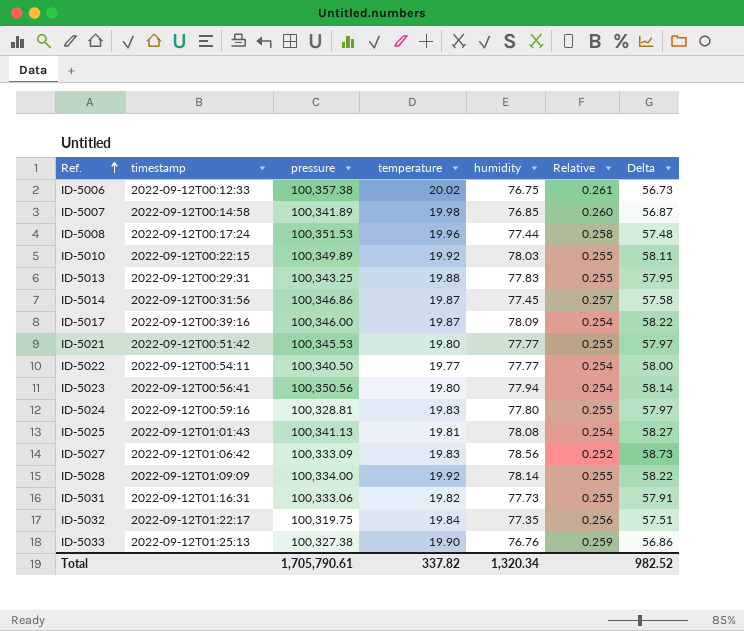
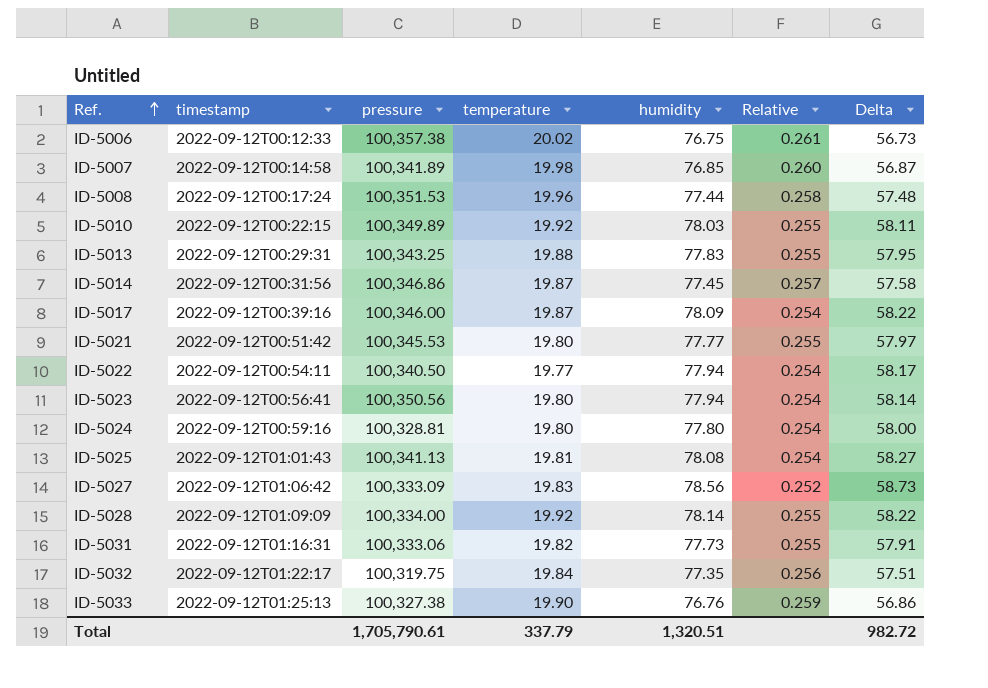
ID-5022 | humidity: 77.77 -> 77.94
ID-5022 | Delta: 58.00 -> 58.17
ID-5024 | temperature: 19.83 -> 19.80
ID-5024 | Relative: 0.255 -> 0.254
ID-5024 | Delta: 57.97 -> 58.00
Total | temperature: 337.82 -> 337.79
Total | humidity: 1,320.34 -> 1,320.51
Total | Delta: 982.52 -> 982.72

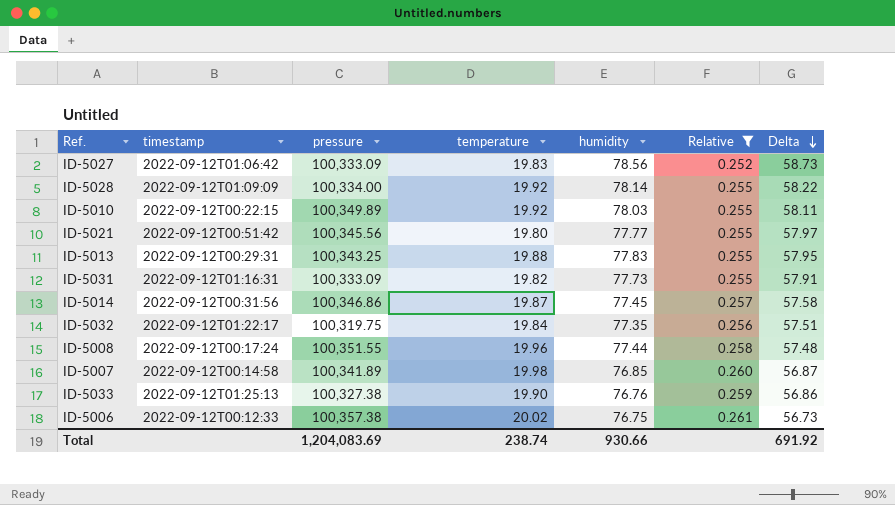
filter: none -> Relative != 0.254
row order: Ref. ascending -> Delta descending
ID-5021 | pressure: 100,345.53 -> 100,345.56
ID-5031 | pressure: 100,333.06 -> 100,333.09
ID-5008 | pressure: 100,351.53 -> 100,351.55
Total | pressure: 1,705,790.61 -> 1,204,083.69
Total | temperature: 337.79 -> 238.74
Total | humidity: 1,320.51 -> 930.66
Total | Delta: 982.72 -> 691.92

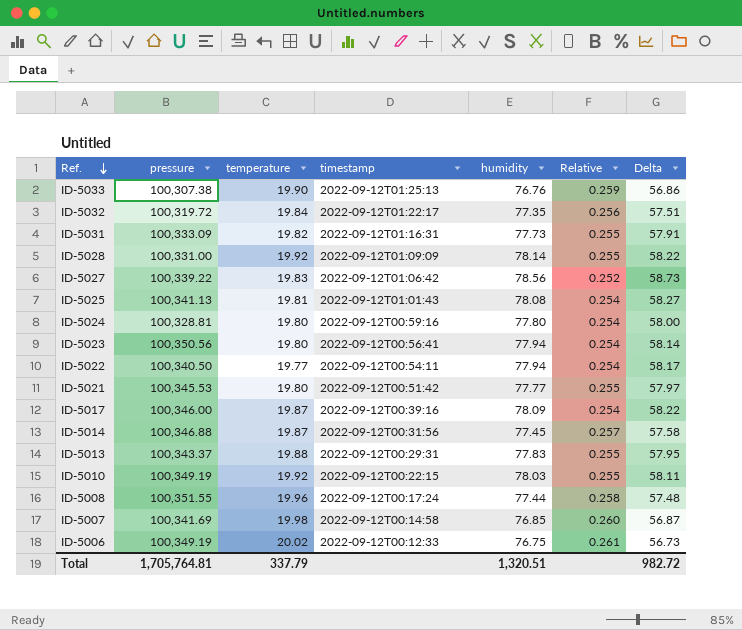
filter: Relative != 0.254 -> none
row order: Delta descending -> Ref. descending
column timestamp | position: 2 -> 4
ID-5033 | pressure: 100,327.38 -> 100,307.38
ID-5032 | pressure: 100,319.75 -> 100,319.72
ID-5028 | pressure: 100,334.00 -> 100,331.00
ID-5027 | pressure: 100,333.09 -> 100,339.22
ID-5021 | pressure: 100,345.56 -> 100,345.53
ID-5014 | pressure: 100,346.86 -> 100,346.88
ID-5013 | pressure: 100,343.25 -> 100,343.37
ID-5010 | pressure: 100,349.89 -> 100,349.19
ID-5007 | pressure: 100,341.89 -> 100,341.69
ID-5006 | pressure: 100,357.38 -> 100,349.19
Total | pressure: 1,204,083.69 -> 1,705,764.81
Total | temperature: 238.74 -> 337.79
Total | humidity: 930.66 -> 1,320.51
Total | Delta: 691.92 -> 982.72

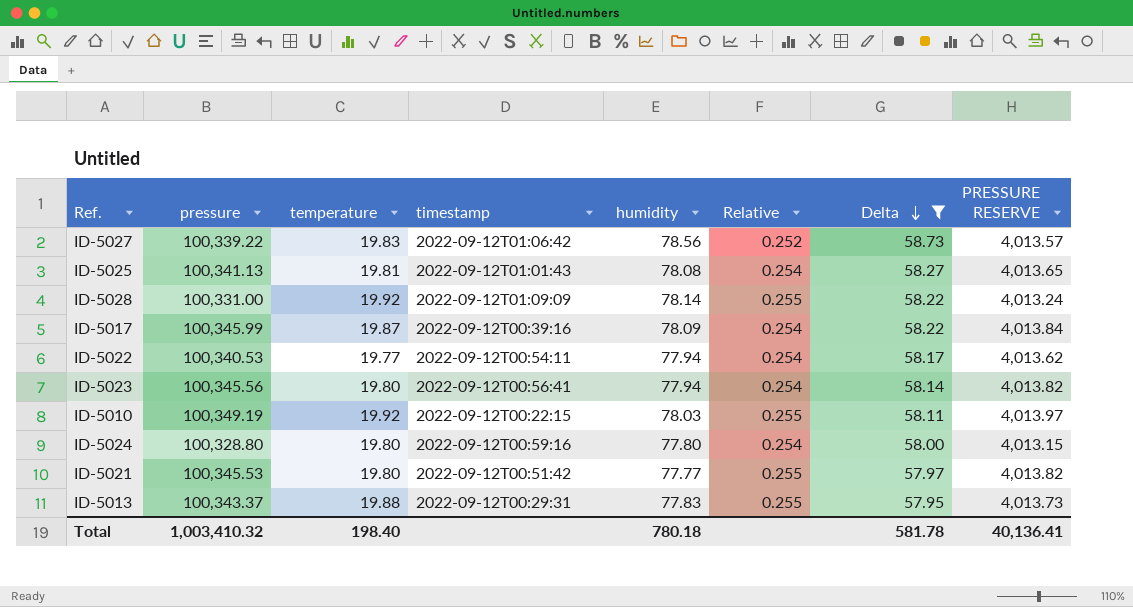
filter: none -> Delta >= 57.95
row order: Ref. descending -> Delta descending
column PRESSURE RESERVE | formula: none -> [pressure] * 0.04
ID-5017 | pressure: 100,346.00 -> 100,345.99
ID-5022 | pressure: 100,340.50 -> 100,340.53
ID-5023 | pressure: 100,350.56 -> 100,345.56
ID-5024 | pressure: 100,328.81 -> 100,328.80
Total | pressure: 1,705,764.81 -> 1,003,410.32
Total | temperature: 337.79 -> 198.40
Total | humidity: 1,320.51 -> 780.18
Total | Delta: 982.72 -> 581.78

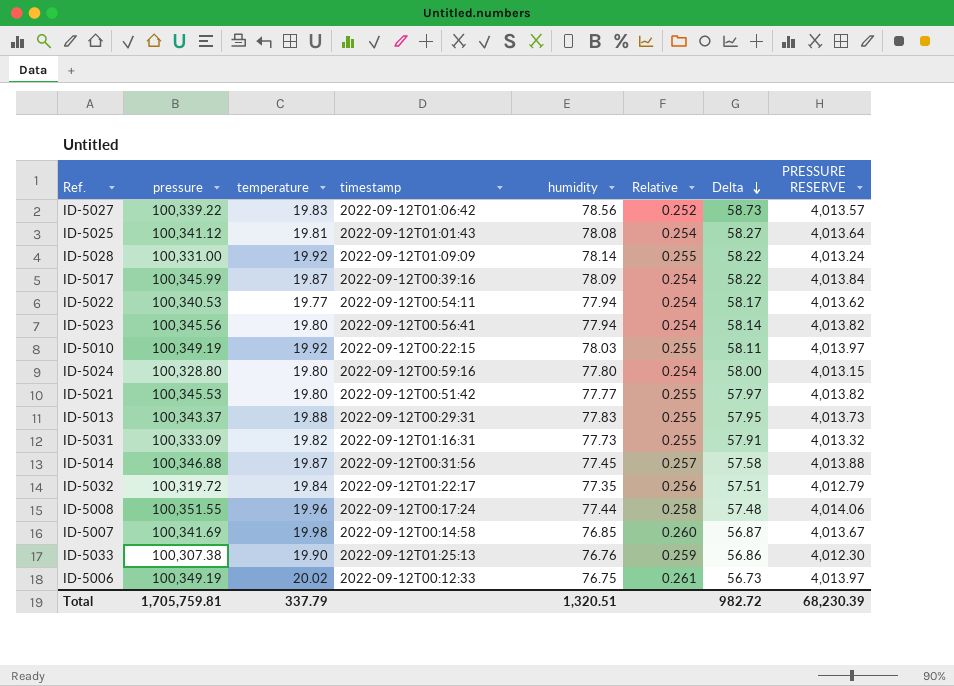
filter: Delta >= 57.95 -> none
ID-5025 | pressure: 100,341.13 -> 100,341.12
ID-5025 | PRESSURE RESERVE: 4,013.65 -> 4,013.64
Total | pressure: 1,003,410.32 -> 1,705,759.81
Total | temperature: 198.40 -> 337.79
Total | humidity: 780.18 -> 1,320.51
Total | Delta: 581.78 -> 982.72
Total | PRESSURE RESERVE: 40,136.41 -> 68,230.39

